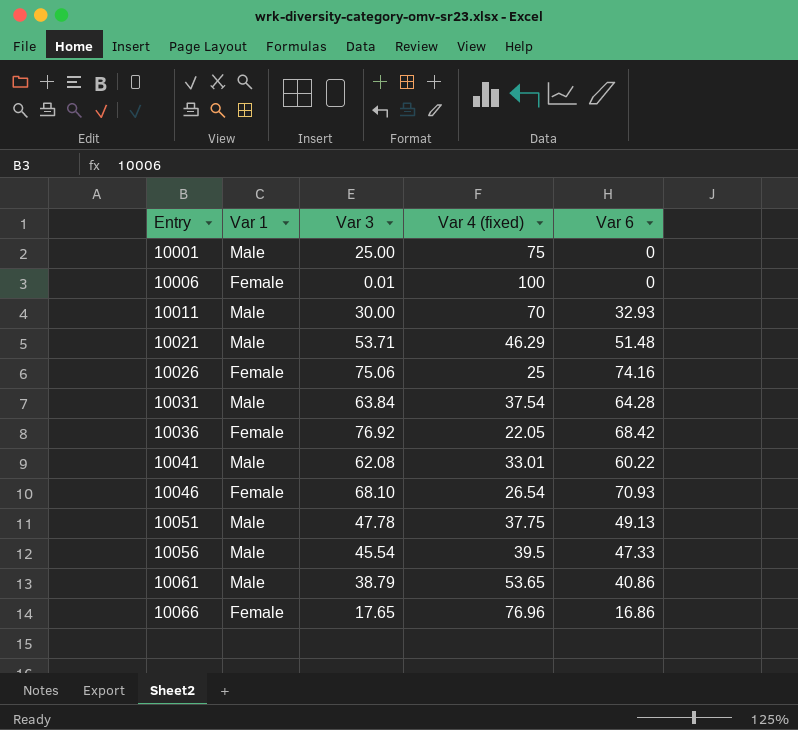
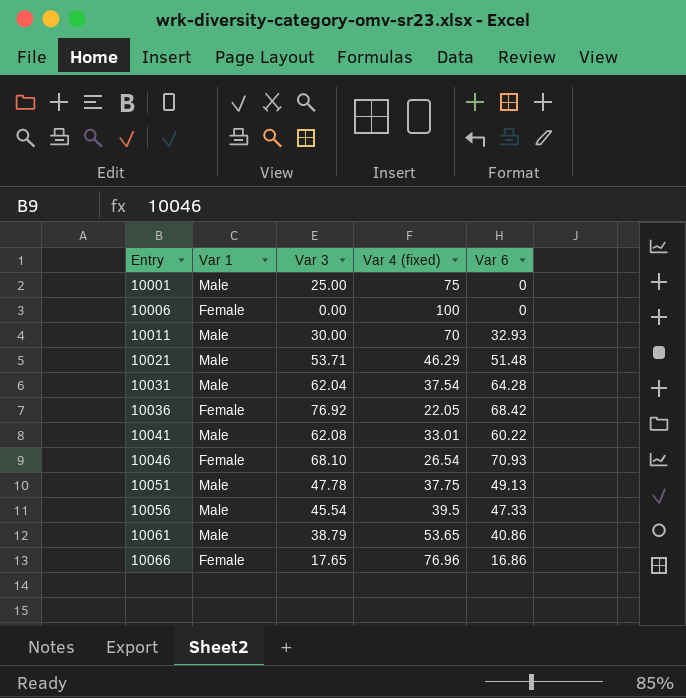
row 10026: Female | 75.06 | 25 | 74.16 -> none
10006 | Var 3: 0.01 -> 0.00
10031 | Var 3: 63.84 -> 62.04

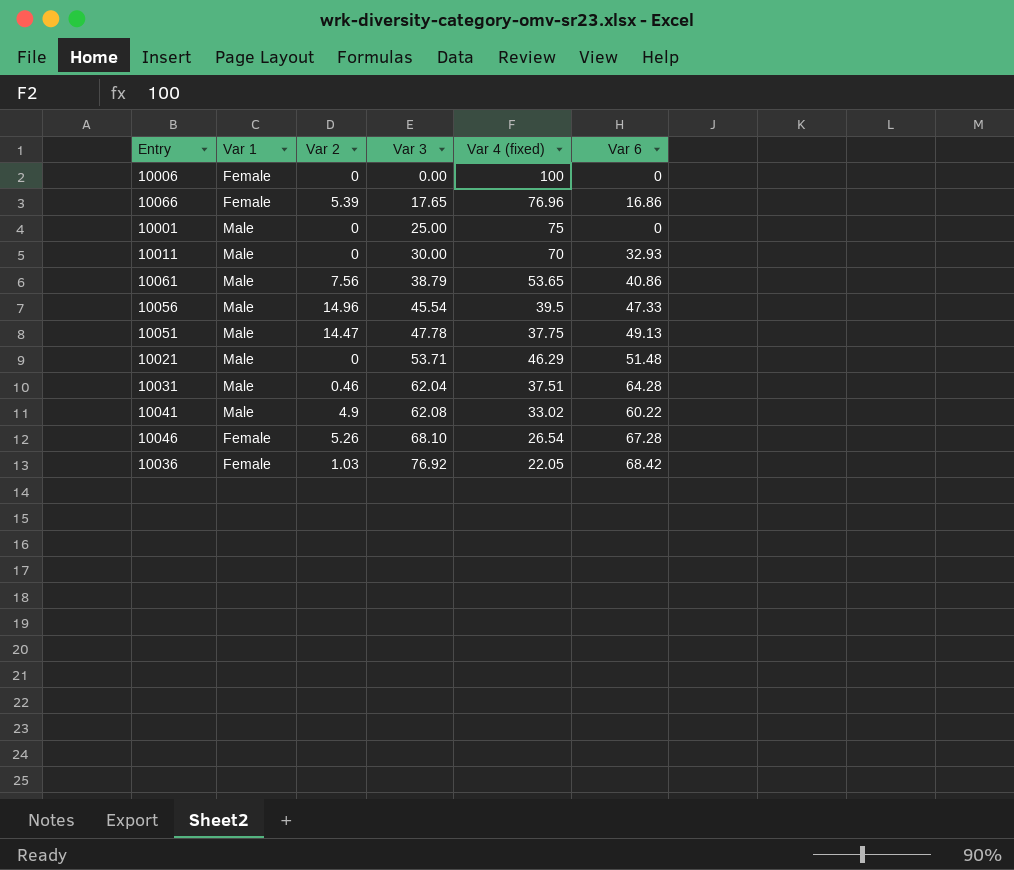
row order: Entry ascending -> Var 3 ascending
column Var 2 | position: none -> 3
10031 | Var 4 (fixed): 37.54 -> 37.51
10041 | Var 4 (fixed): 33.01 -> 33.02
10046 | Var 6: 70.93 -> 67.28

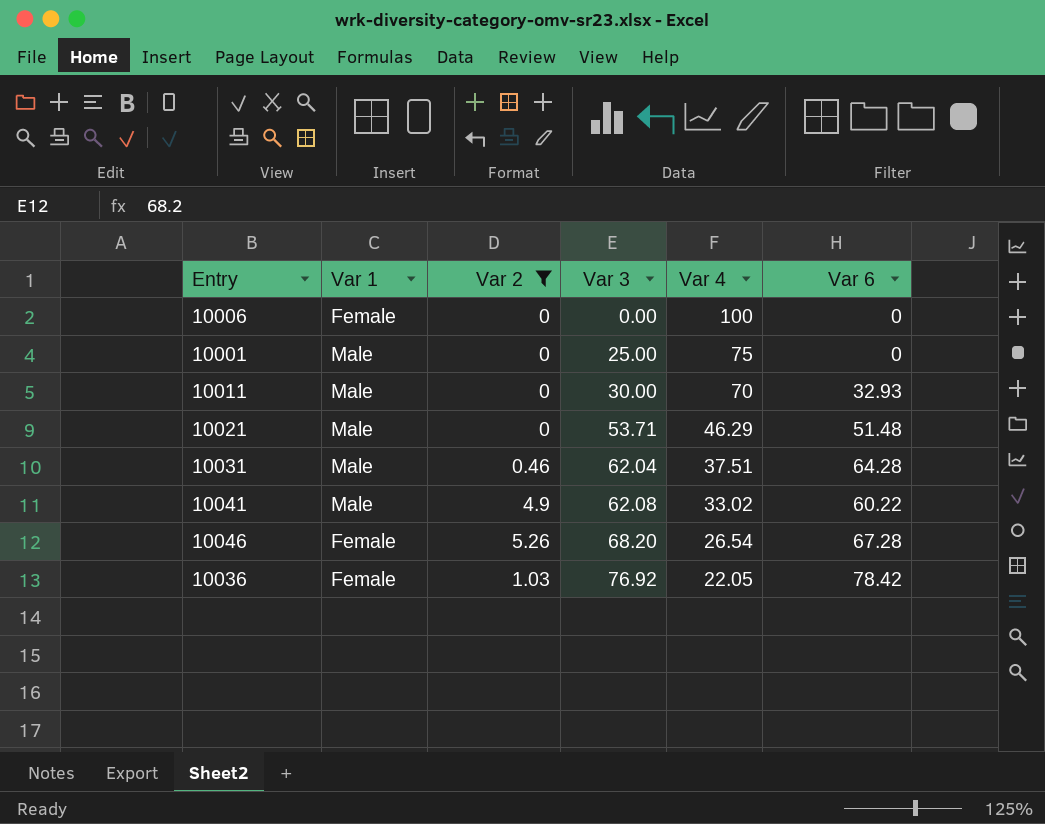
filter: none -> Var 2 <= 5.26
column name: Var 4 (fixed) -> Var 4
10046 | Var 3: 68.10 -> 68.20
10036 | Var 6: 68.42 -> 78.42

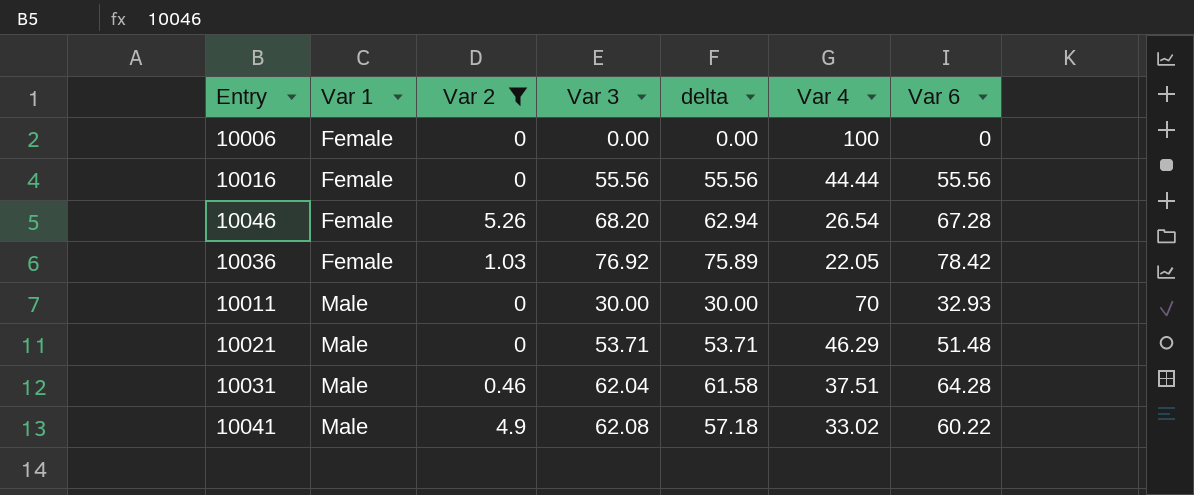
row order: Var 3 ascending -> Var 1 ascending
column delta | formula: none -> [Var 3] - [Var 2]
row 10001: Male | 0 | 25.00 | 75 | 0 -> none
row 10016: none -> Female | 0 | 55.56 | 55.56 | 44.44 | 55.56

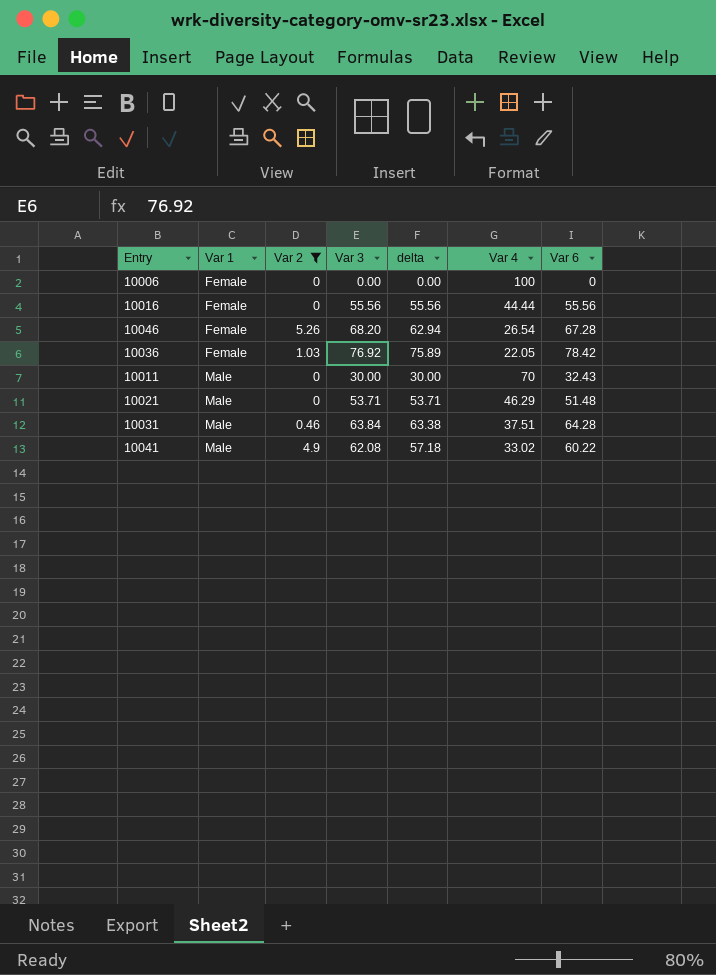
10011 | Var 6: 32.93 -> 32.43
10031 | Var 3: 62.04 -> 63.84
10031 | delta: 61.58 -> 63.38

